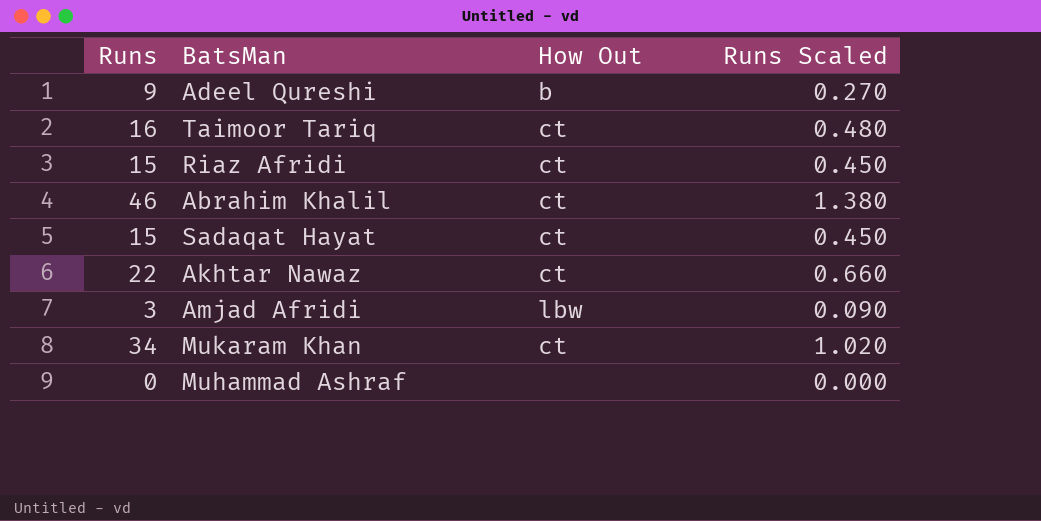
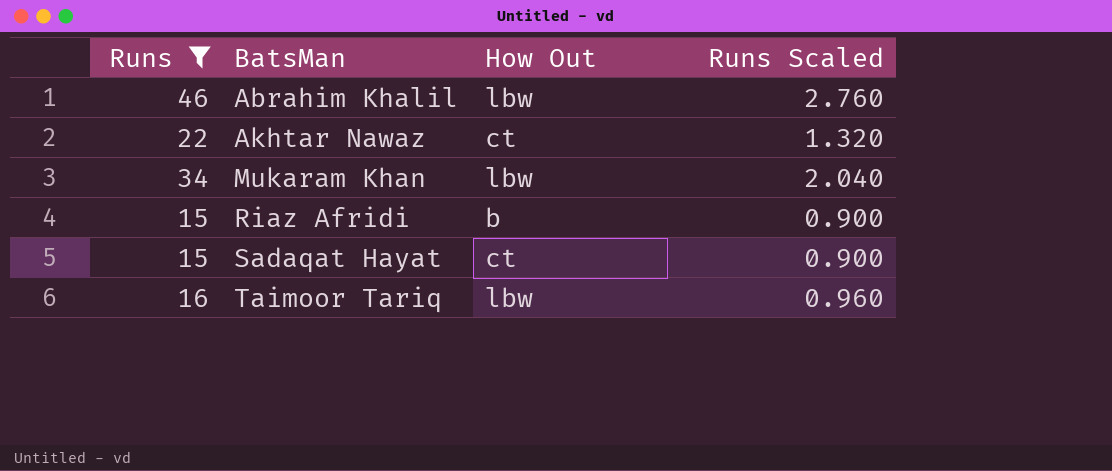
filter: none -> Runs >= 15
row order: none -> BatsMan ascending
column Runs Scaled | formula: [Runs] * 0.03 -> [Runs] * 0.06
Abrahim Khalil | How Out: ct -> lbw
Mukaram Khan | How Out: ct -> lbw
Riaz Afridi | How Out: ct -> b
Taimoor Tariq | How Out: ct -> lbw

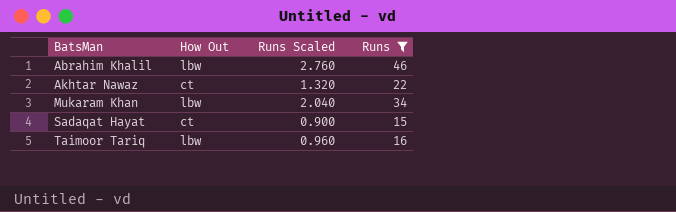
column Runs | position: 1 -> 4
row Riaz Afridi: 15 | b | 0.900 -> none

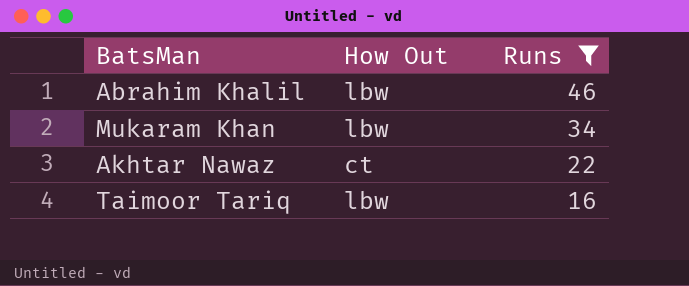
row order: BatsMan ascending -> Runs descending
column Runs Scaled | formula: [Runs] * 0.06 -> none
row Sadaqat Hayat: ct | 0.900 | 15 -> none

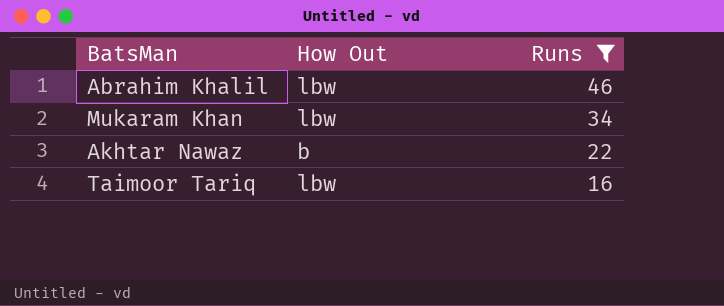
Akhtar Nawaz | How Out: ct -> b

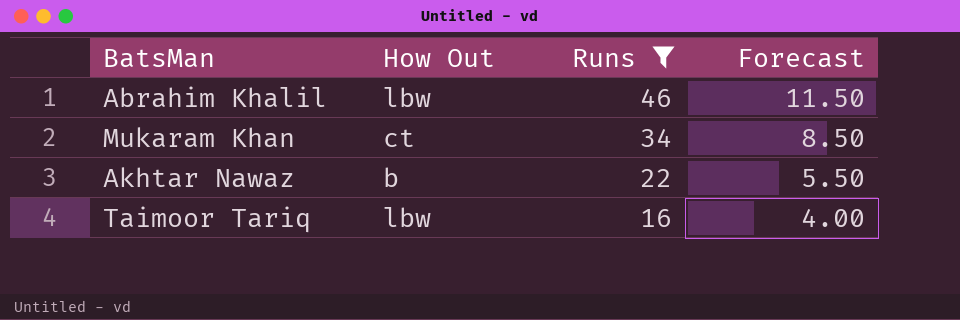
column Forecast | formula: none -> [Runs] * 0.25
Mukaram Khan | How Out: lbw -> ct

